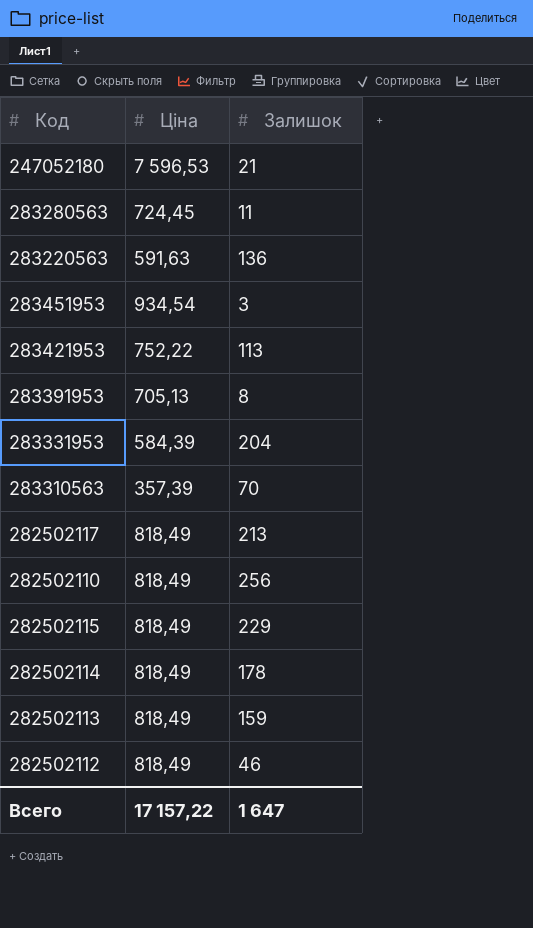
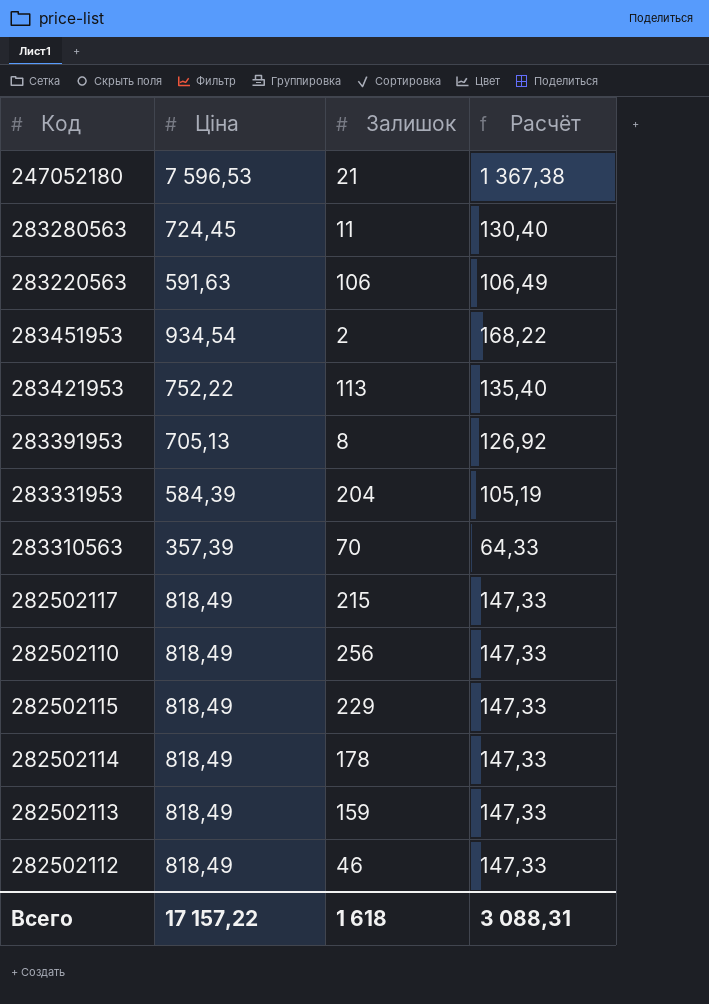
column Расчёт | formula: none -> [Ціна] * 0,18
283220563 | Залишок: 136 -> 106
283451953 | Залишок: 3 -> 2
282502117 | Залишок: 213 -> 215
Всего | Залишок: 1 647 -> 1 618

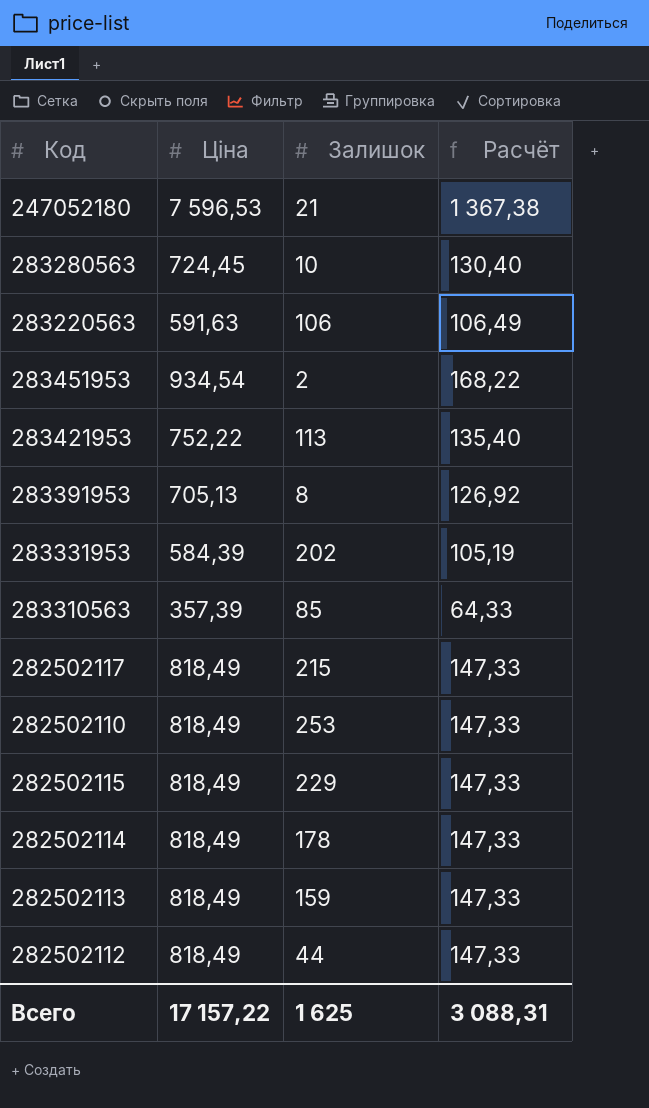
283280563 | Залишок: 11 -> 10
283331953 | Залишок: 204 -> 202
283310563 | Залишок: 70 -> 85
282502110 | Залишок: 256 -> 253
282502112 | Залишок: 46 -> 44
Всего | Залишок: 1 618 -> 1 625

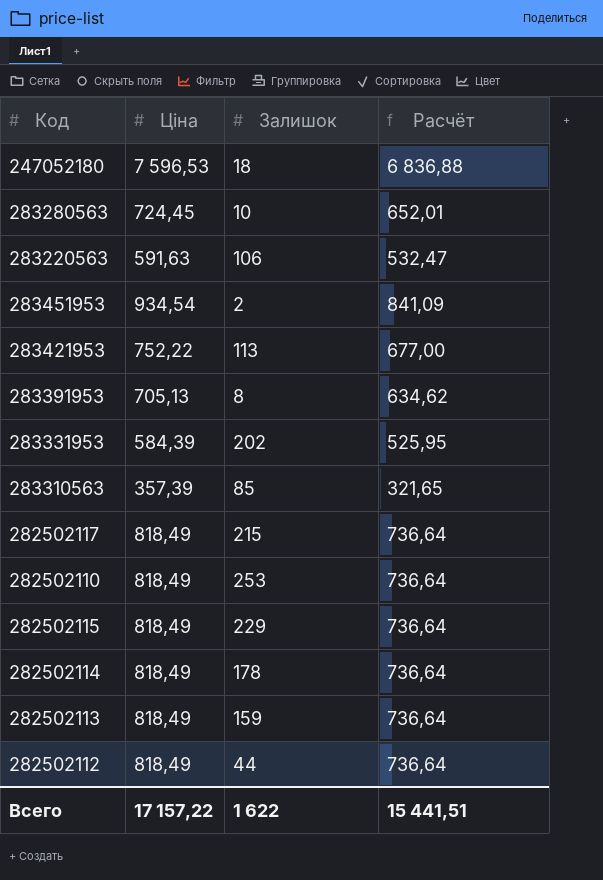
column Расчёт | formula: [Ціна] * 0,18 -> [Ціна] * 0,9
247052180 | Залишок: 21 -> 18
Всего | Залишок: 1 625 -> 1 622
Всего | Расчёт: 3 088,31 -> 15 441,51

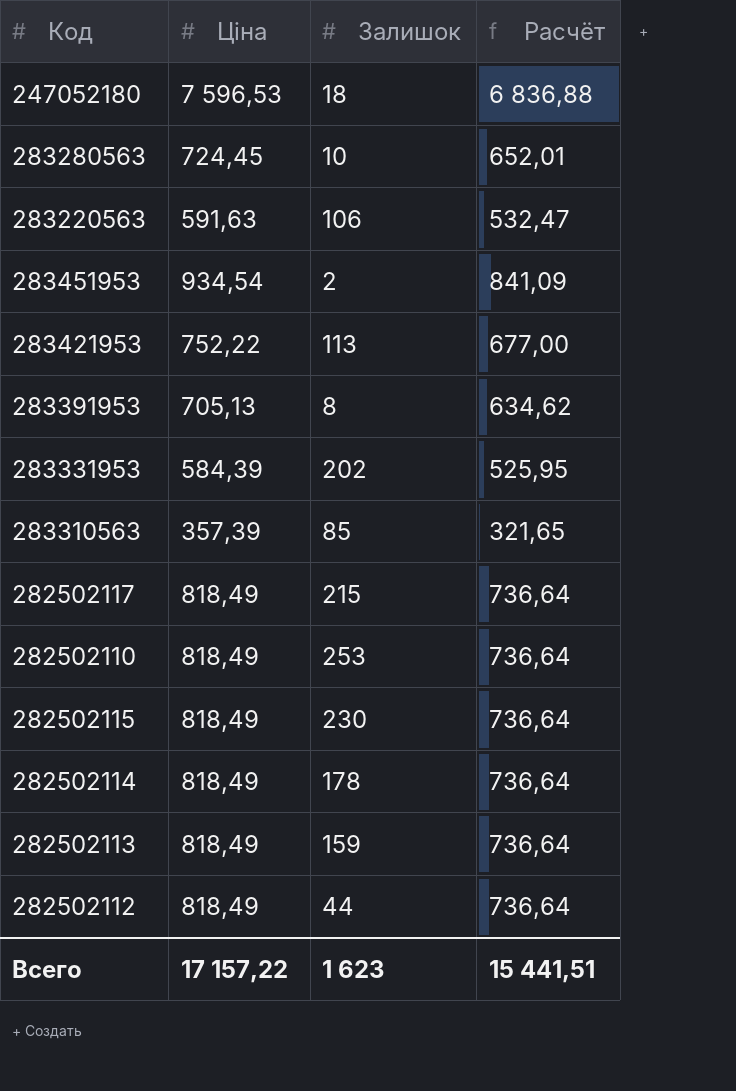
282502115 | Залишок: 229 -> 230
Всего | Залишок: 1 622 -> 1 623

